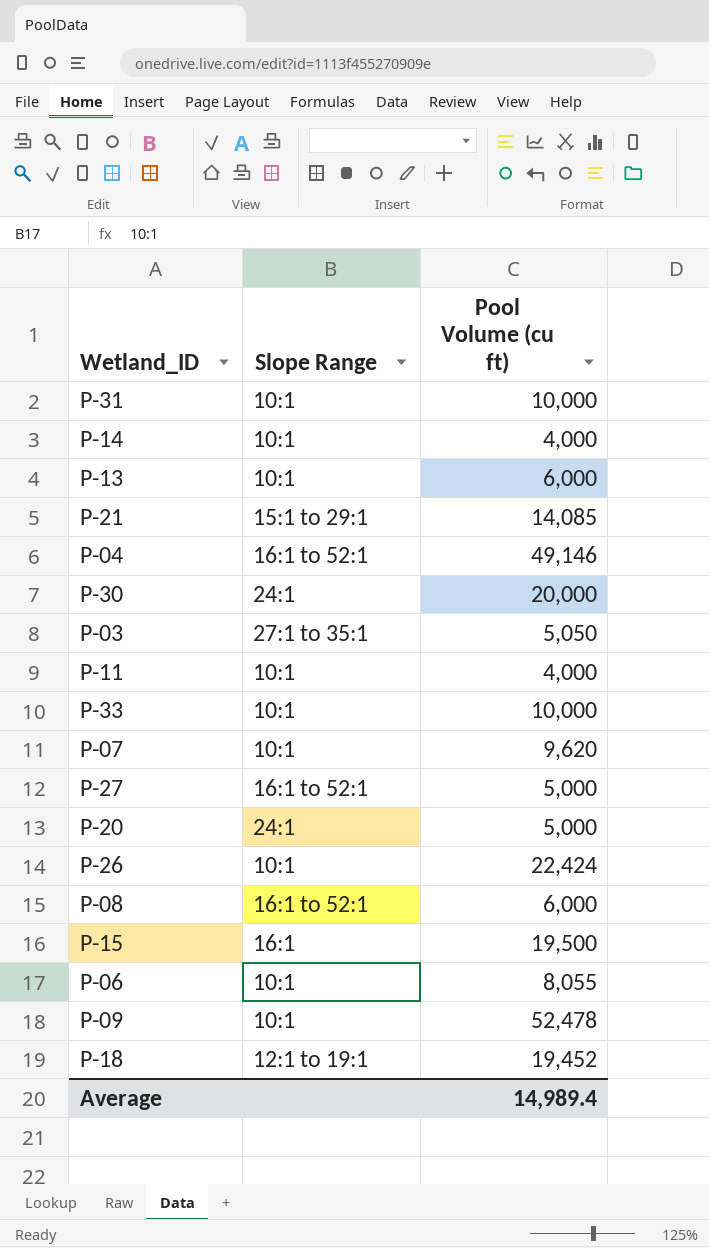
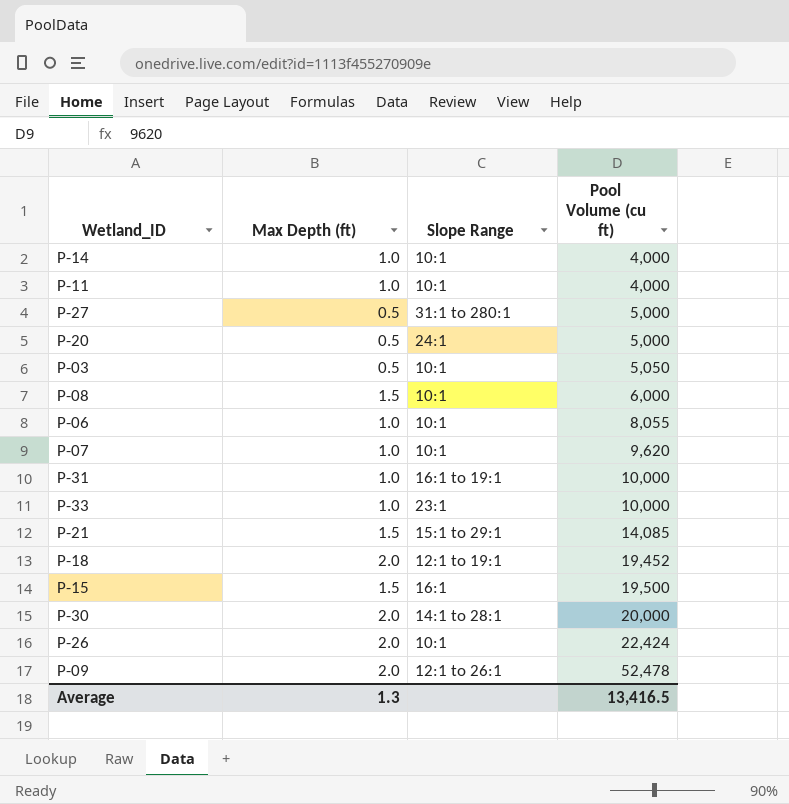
row order: none -> Pool Volume (cu ft) ascending
column Max Depth (ft) | position: none -> 2
row P-13: 10:1 | 6,000 -> none
row P-04: 16:1 to 52:1 | 49,146 -> none
P-27 | Slope Range: 16:1 to 52:1 -> 31:1 to 280:1
P-03 | Slope Range: 27:1 to 35:1 -> 10:1
P-08 | Slope Range: 16:1 to 52:1 -> 10:1
P-31 | Slope Range: 10:1 -> 16:1 to 19:1
P-33 | Slope Range: 10:1 -> 23:1
P-30 | Slope Range: 24:1 -> 14:1 to 28:1
P-09 | Slope Range: 10:1 -> 12:1 to 26:1
Average | Pool Volume (cu ft): 14,989.4 -> 13,416.5

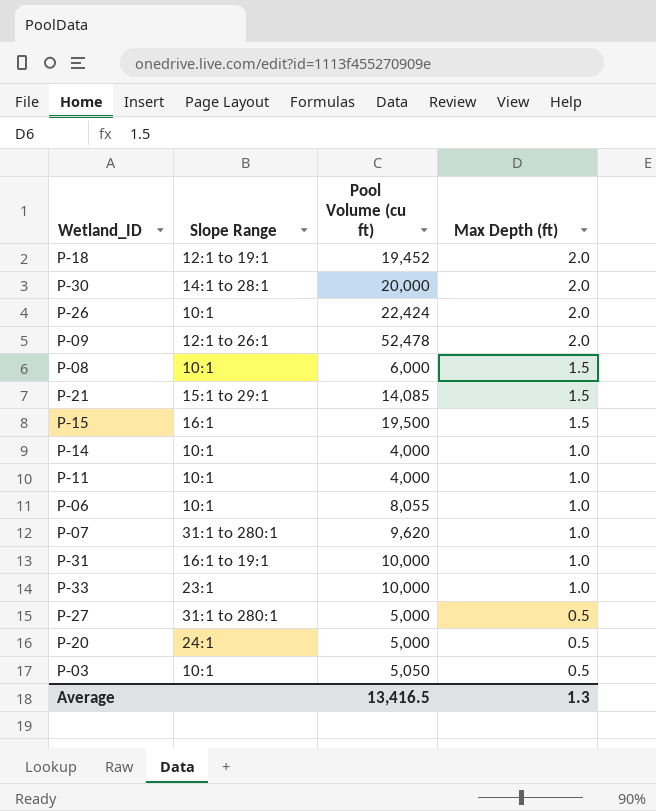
row order: Pool Volume (cu ft) ascending -> Max Depth (ft) descending
column Max Depth (ft) | position: 2 -> 4
P-07 | Slope Range: 10:1 -> 31:1 to 280:1

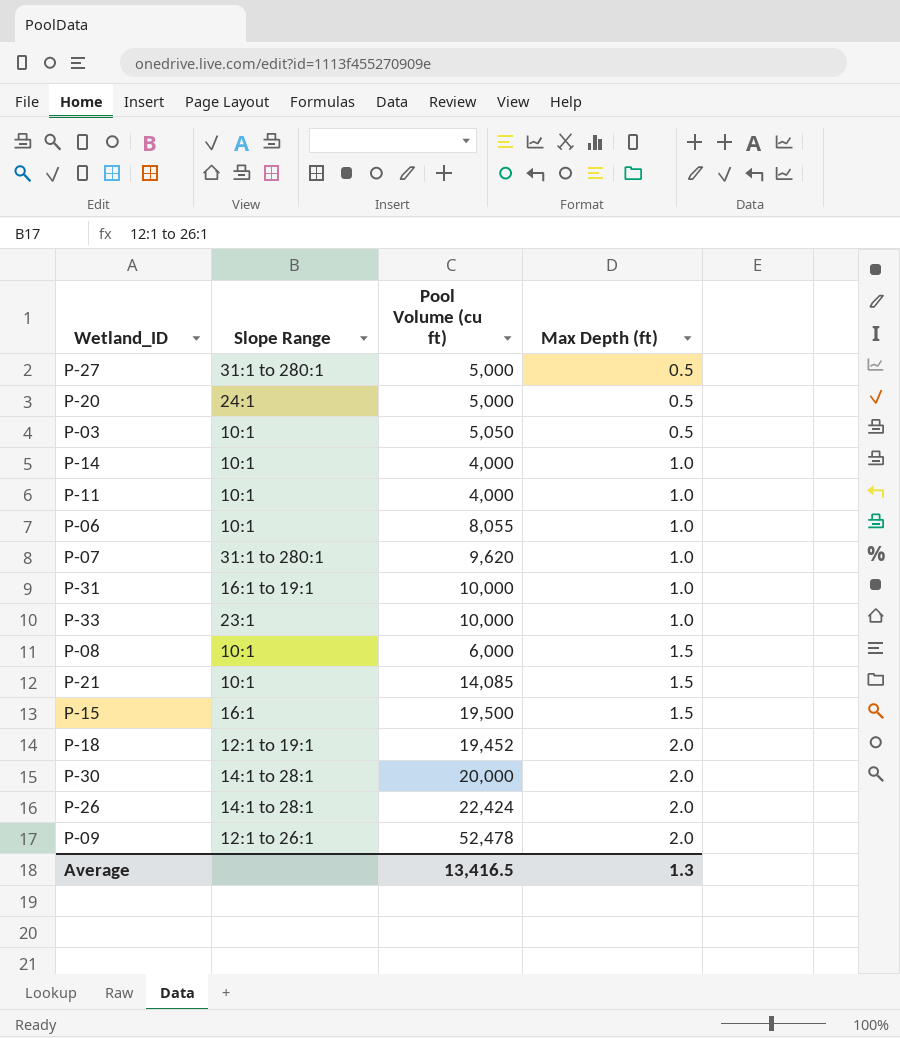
row order: Max Depth (ft) descending -> Max Depth (ft) ascending
P-21 | Slope Range: 15:1 to 29:1 -> 10:1
P-26 | Slope Range: 10:1 -> 14:1 to 28:1

